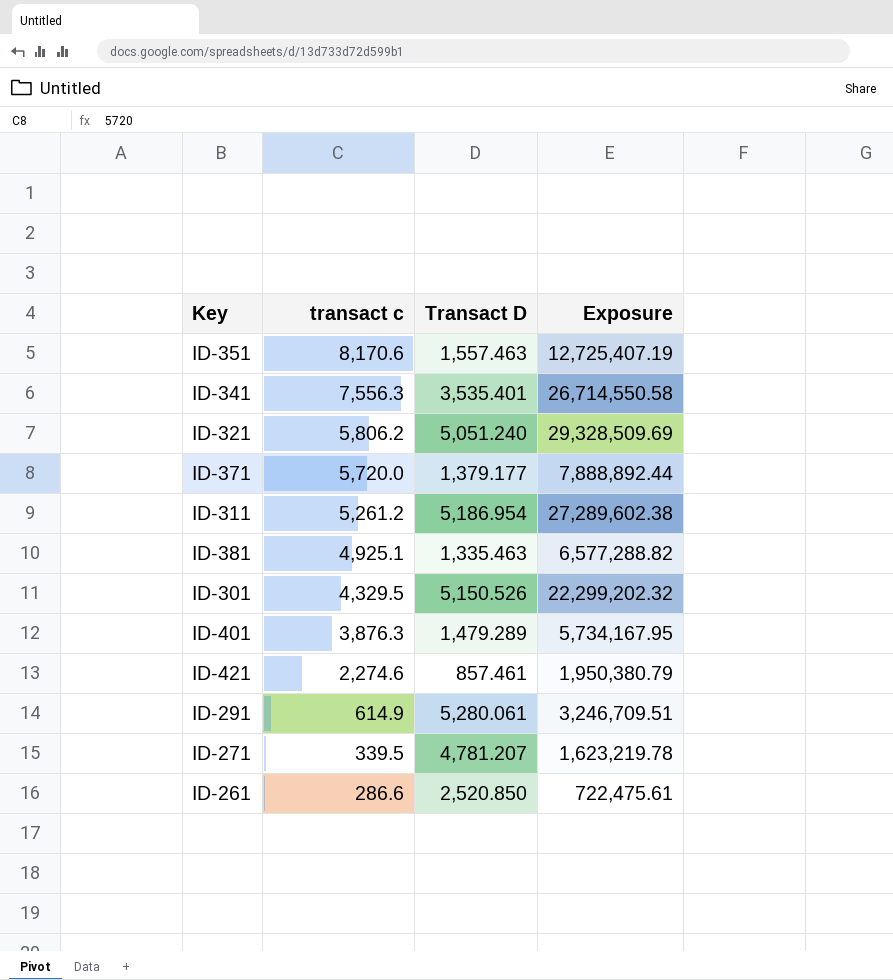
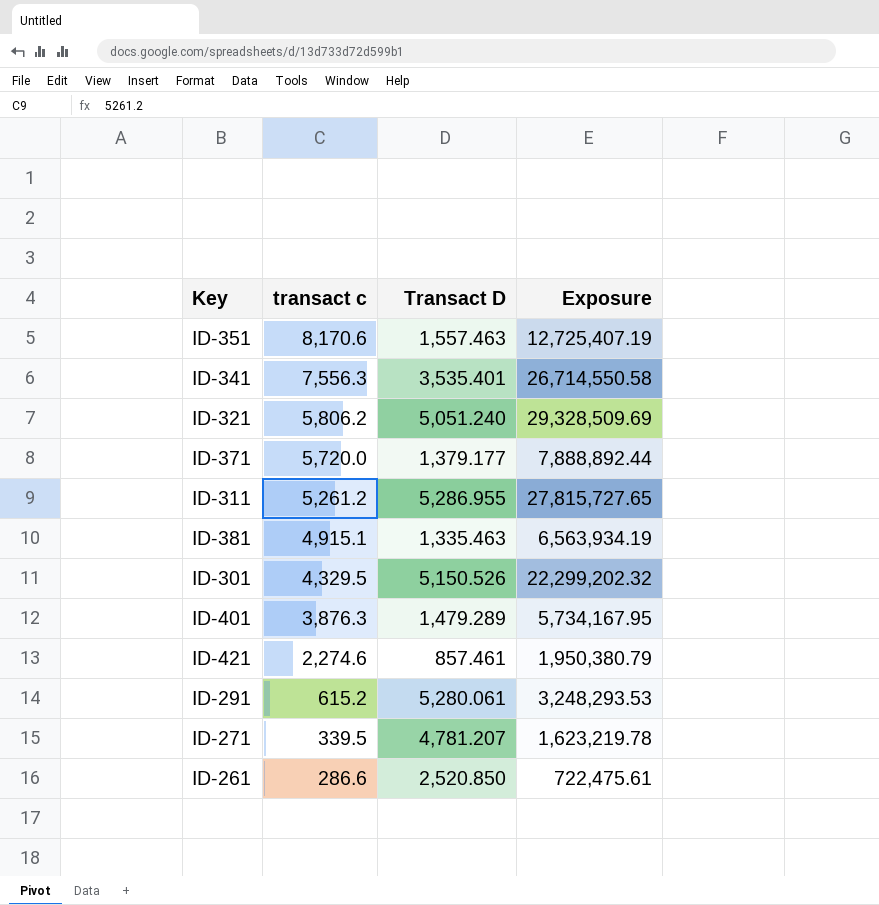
ID-311 | Transact D: 5,186.954 -> 5,286.955
ID-311 | Exposure: 27,289,602.38 -> 27,815,727.65
ID-381 | transact c: 4,925.1 -> 4,915.1
ID-381 | Exposure: 6,577,288.82 -> 6,563,934.19
ID-291 | transact c: 614.9 -> 615.2
ID-291 | Exposure: 3,246,709.51 -> 3,248,293.53

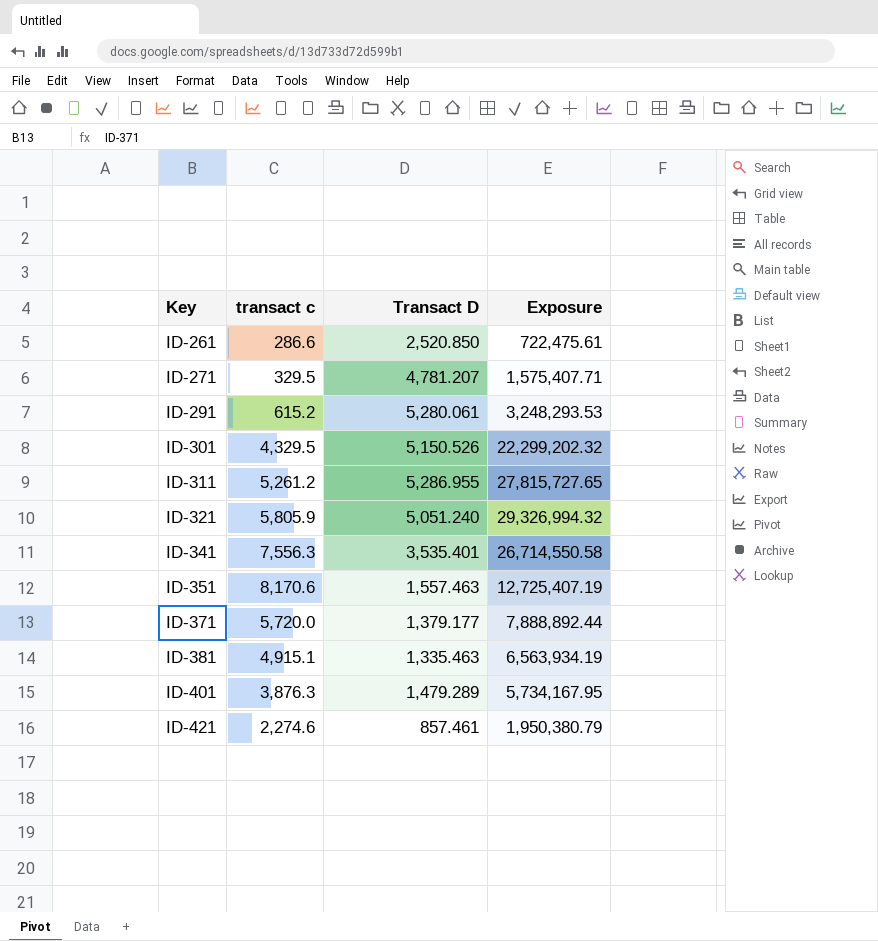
row order: transact c descending -> Key ascending
ID-271 | transact c: 339.5 -> 329.5
ID-271 | Exposure: 1,623,219.78 -> 1,575,407.71
ID-321 | transact c: 5,806.2 -> 5,805.9
ID-321 | Exposure: 29,328,509.69 -> 29,326,994.32

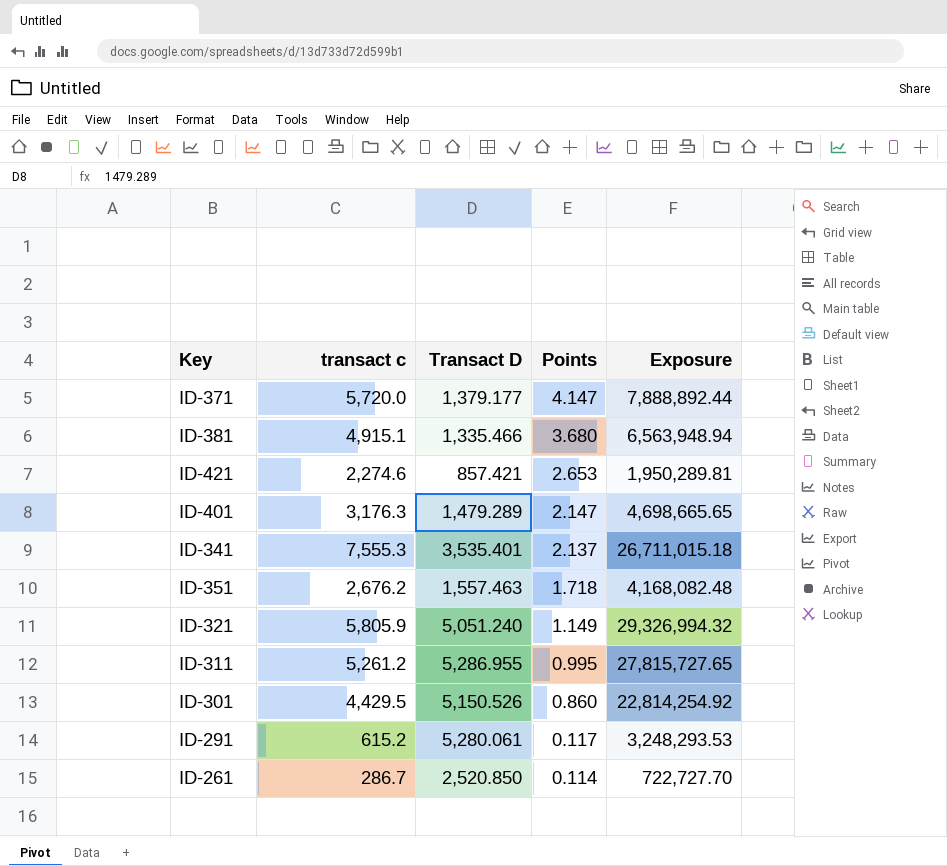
row order: Key ascending -> Points descending
column Points | formula: none -> [transact c] / [Transact D]
row ID-271: 329.5 | 4,781.207 | 1,575,407.71 -> none
ID-381 | Transact D: 1,335.463 -> 1,335.466
ID-381 | Exposure: 6,563,934.19 -> 6,563,948.94
ID-421 | Transact D: 857.461 -> 857.421
ID-421 | Exposure: 1,950,380.79 -> 1,950,289.81
ID-401 | transact c: 3,876.3 -> 3,176.3
ID-401 | Exposure: 5,734,167.95 -> 4,698,665.65
ID-341 | transact c: 7,556.3 -> 7,555.3
ID-341 | Exposure: 26,714,550.58 -> 26,711,015.18
ID-351 | transact c: 8,170.6 -> 2,676.2
ID-351 | Exposure: 12,725,407.19 -> 4,168,082.48
ID-301 | transact c: 4,329.5 -> 4,429.5
ID-301 | Exposure: 22,299,202.32 -> 22,814,254.92
ID-261 | transact c: 286.6 -> 286.7
ID-261 | Exposure: 722,475.61 -> 722,727.70

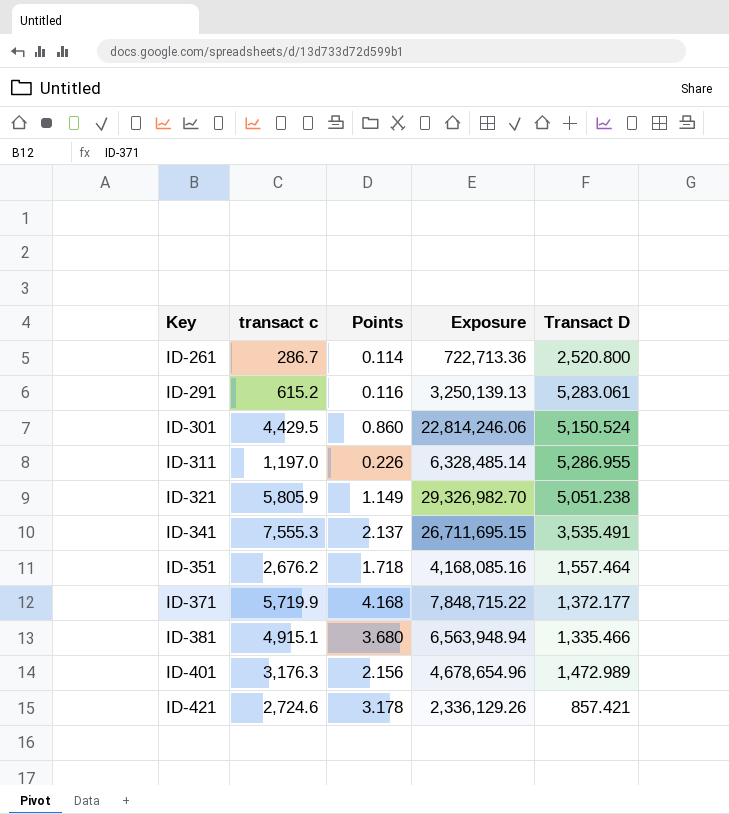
row order: Points descending -> Key ascending
column Transact D | position: 3 -> 5
ID-261 | Exposure: 722,727.70 -> 722,713.36
ID-261 | Transact D: 2,520.850 -> 2,520.800
ID-291 | Points: 0.117 -> 0.116
ID-291 | Exposure: 3,248,293.53 -> 3,250,139.13
ID-291 | Transact D: 5,280.061 -> 5,283.061
ID-301 | Exposure: 22,814,254.92 -> 22,814,246.06
ID-301 | Transact D: 5,150.526 -> 5,150.524
ID-311 | transact c: 5,261.2 -> 1,197.0
ID-311 | Points: 0.995 -> 0.226
ID-311 | Exposure: 27,815,727.65 -> 6,328,485.14
ID-321 | Exposure: 29,326,994.32 -> 29,326,982.70
ID-321 | Transact D: 5,051.240 -> 5,051.238
ID-341 | Exposure: 26,711,015.18 -> 26,711,695.15
ID-341 | Transact D: 3,535.401 -> 3,535.491
ID-351 | Exposure: 4,168,082.48 -> 4,168,085.16
ID-351 | Transact D: 1,557.463 -> 1,557.464
ID-371 | transact c: 5,720.0 -> 5,719.9
ID-371 | Points: 4.147 -> 4.168
ID-371 | Exposure: 7,888,892.44 -> 7,848,715.22
ID-371 | Transact D: 1,379.177 -> 1,372.177
ID-401 | Points: 2.147 -> 2.156
ID-401 | Exposure: 4,698,665.65 -> 4,678,654.96
ID-401 | Transact D: 1,479.289 -> 1,472.989
ID-421 | transact c: 2,274.6 -> 2,724.6
ID-421 | Points: 2.653 -> 3.178
ID-421 | Exposure: 1,950,289.81 -> 2,336,129.26

